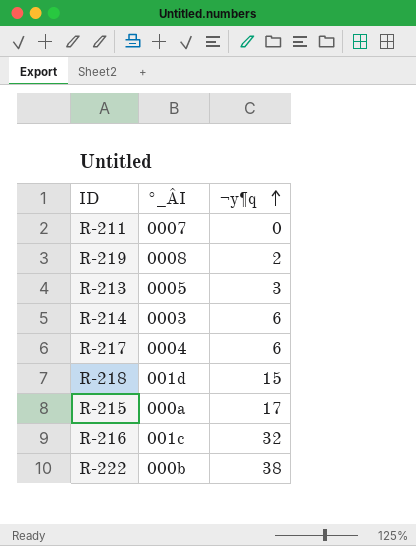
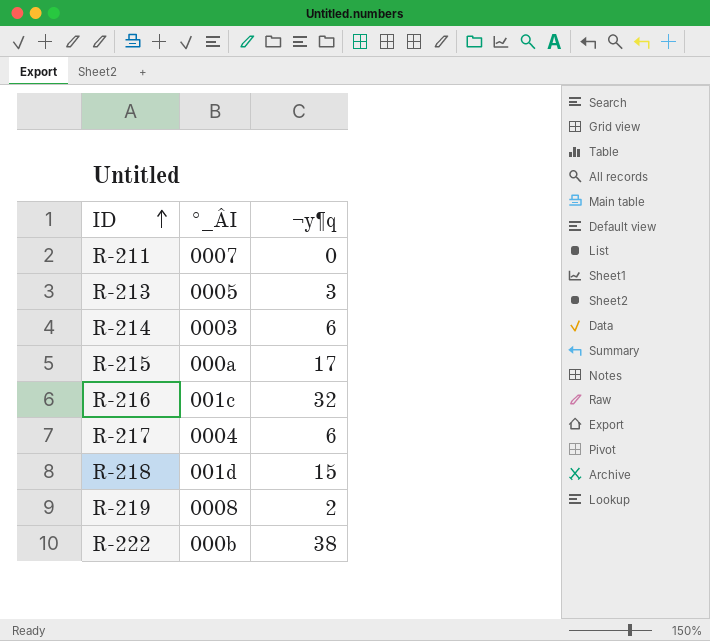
row order: ¬y¶q ascending -> ID ascending

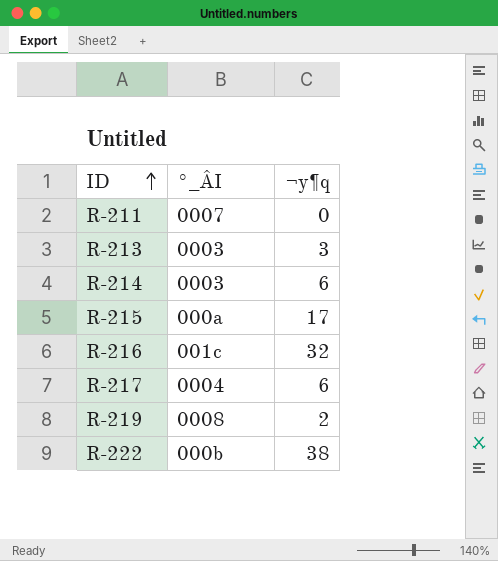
row R-218: 001d | 15 -> none
R-213 | °_ÂI: 0005 -> 0003

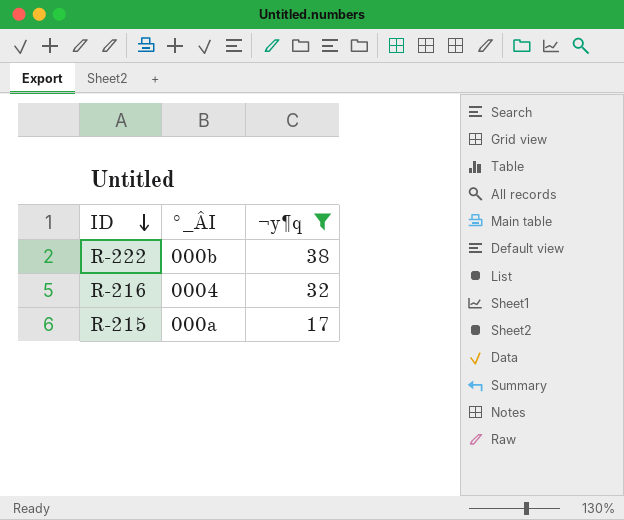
filter: none -> ¬y¶q >= 17
row order: ID ascending -> ID descending
R-216 | °_ÂI: 001c -> 0004

